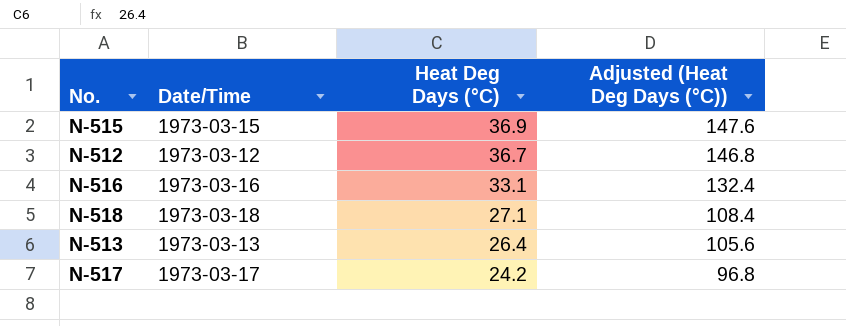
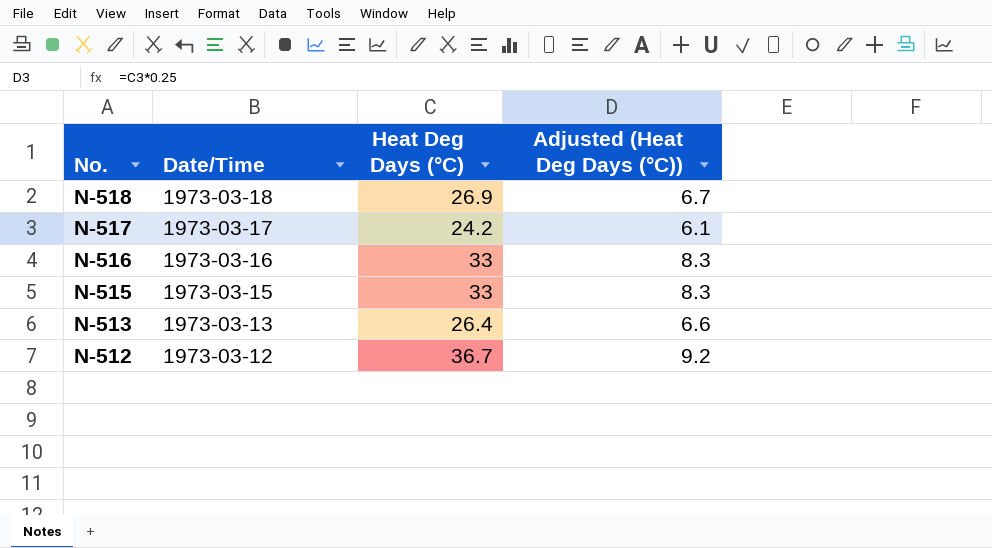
row order: Heat Deg Days (°C) descending -> No. descending
column Adjusted (Heat Deg Days (°C)) | formula: [Heat Deg Days (°C)] * 4 -> [Heat Deg Days (°C)] * 0.25
N-518 | Heat Deg Days (°C): 27.1 -> 26.9
N-516 | Heat Deg Days (°C): 33.1 -> 33
N-515 | Heat Deg Days (°C): 36.9 -> 33

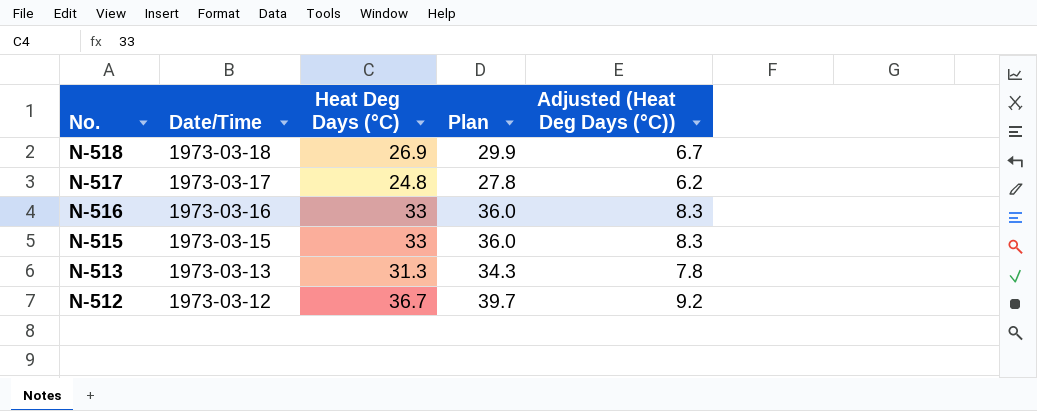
column Plan | formula: none -> [Heat Deg Days (°C)] + 3
N-517 | Heat Deg Days (°C): 24.2 -> 24.8
N-517 | Adjusted (Heat Deg Days (°C)): 6.1 -> 6.2
N-513 | Heat Deg Days (°C): 26.4 -> 31.3
N-513 | Adjusted (Heat Deg Days (°C)): 6.6 -> 7.8

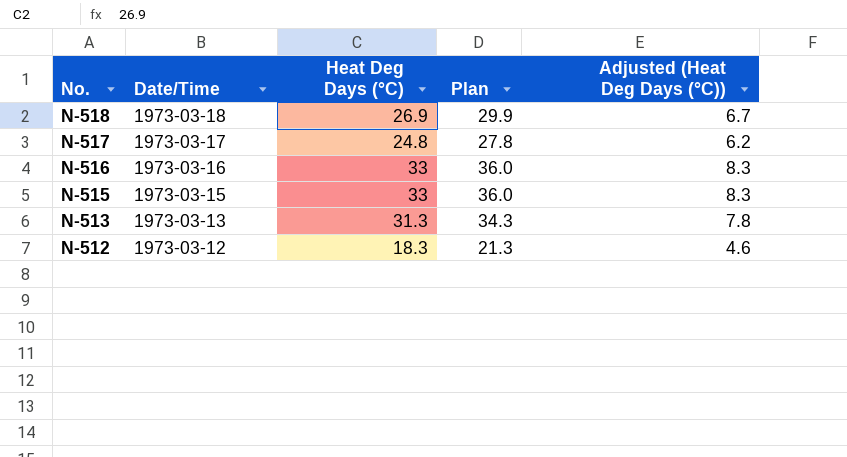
N-512 | Heat Deg Days (°C): 36.7 -> 18.3
N-512 | Plan: 39.7 -> 21.3
N-512 | Adjusted (Heat Deg Days (°C)): 9.2 -> 4.6

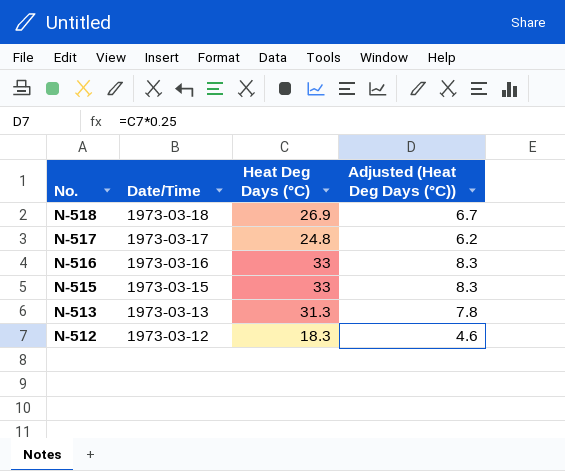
column Plan | formula: [Heat Deg Days (°C)] + 3 -> none

